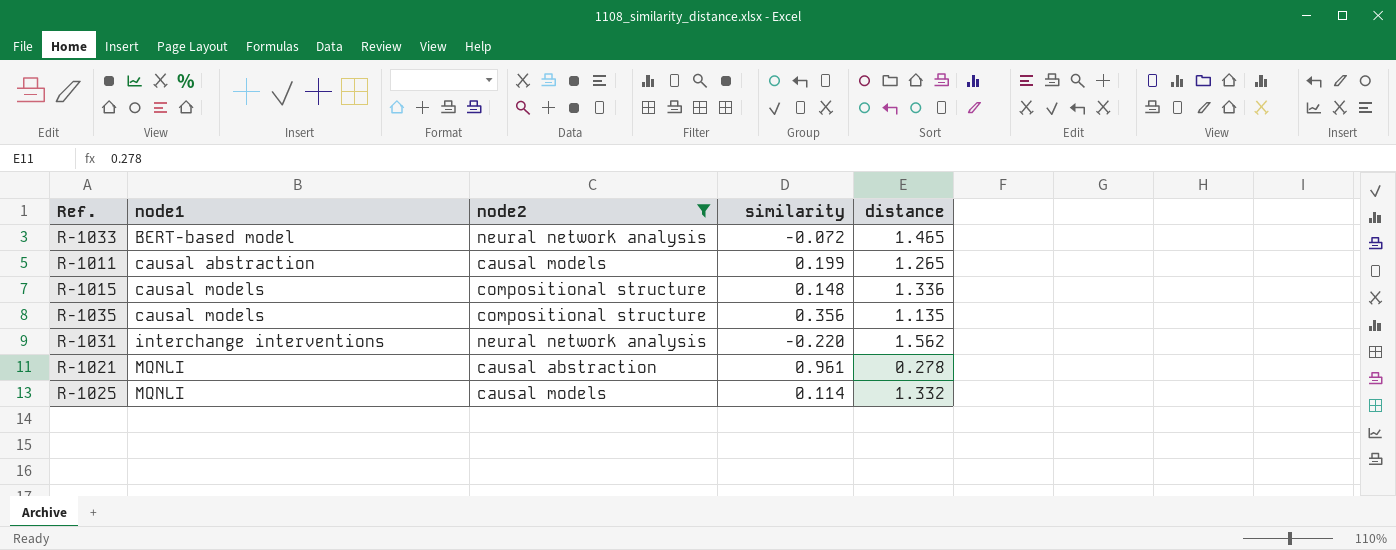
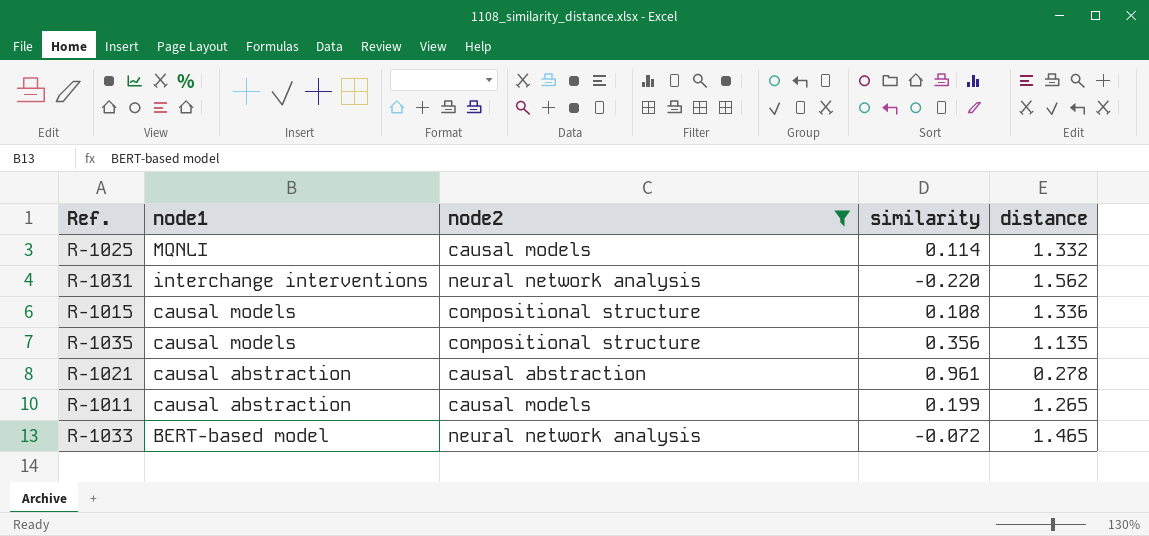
row order: node1 ascending -> node1 descending
R-1015 | similarity: 0.148 -> 0.108
R-1021 | node1: MQNLI -> causal abstraction

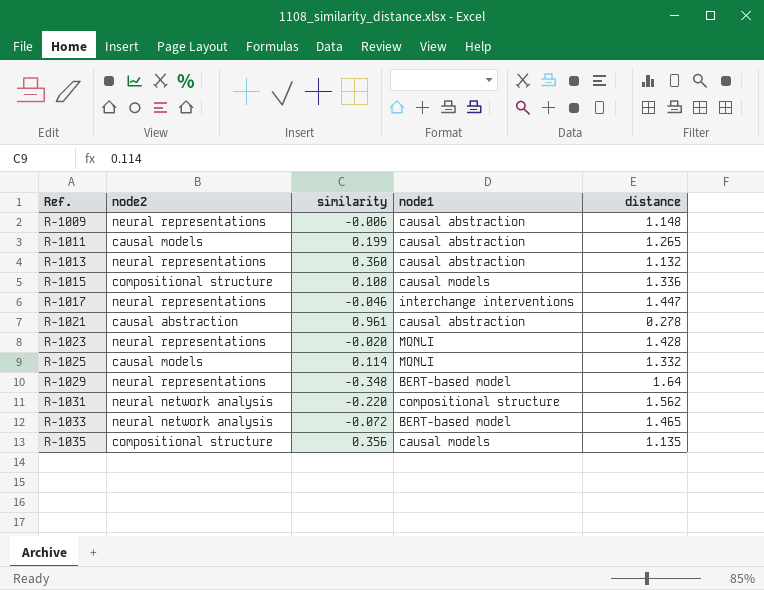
filter: node2 != neural representations -> none
row order: node1 descending -> Ref. ascending
column node1 | position: 2 -> 4
R-1031 | node1: interchange interventions -> compositional structure

